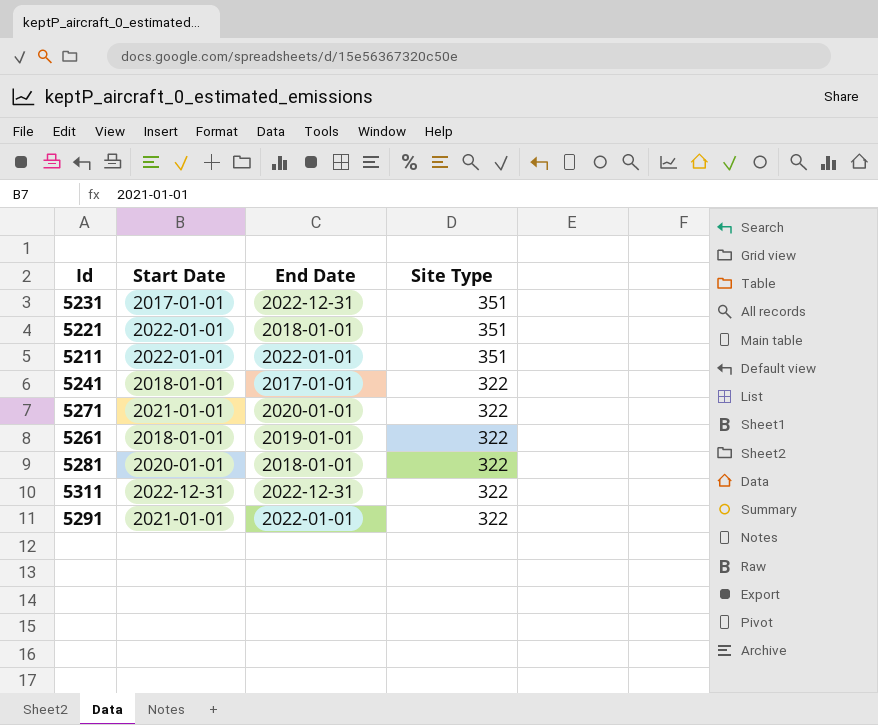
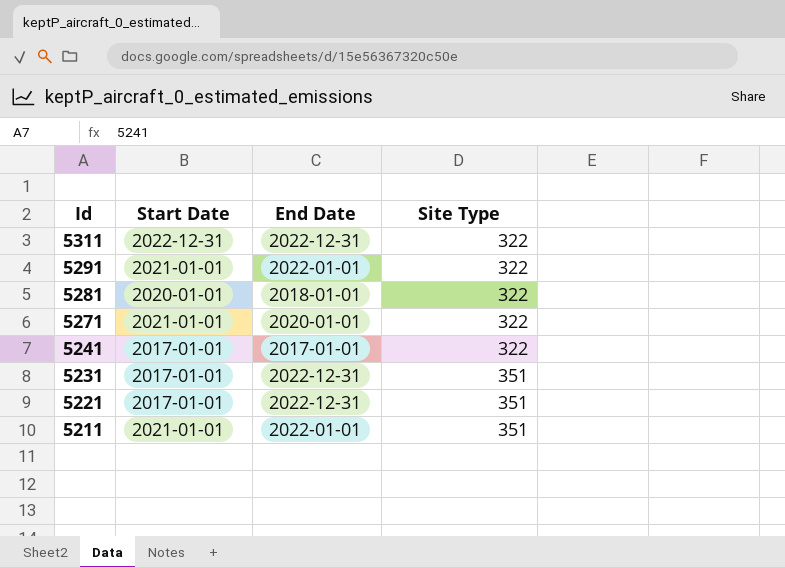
row order: Site Type descending -> Id descending
row 5261: 2018-01-01 | 2019-01-01 | 322 -> none
5241 | Start Date: 2018-01-01 -> 2017-01-01
5221 | Start Date: 2022-01-01 -> 2017-01-01
5221 | End Date: 2018-01-01 -> 2022-12-31
5211 | Start Date: 2022-01-01 -> 2021-01-01

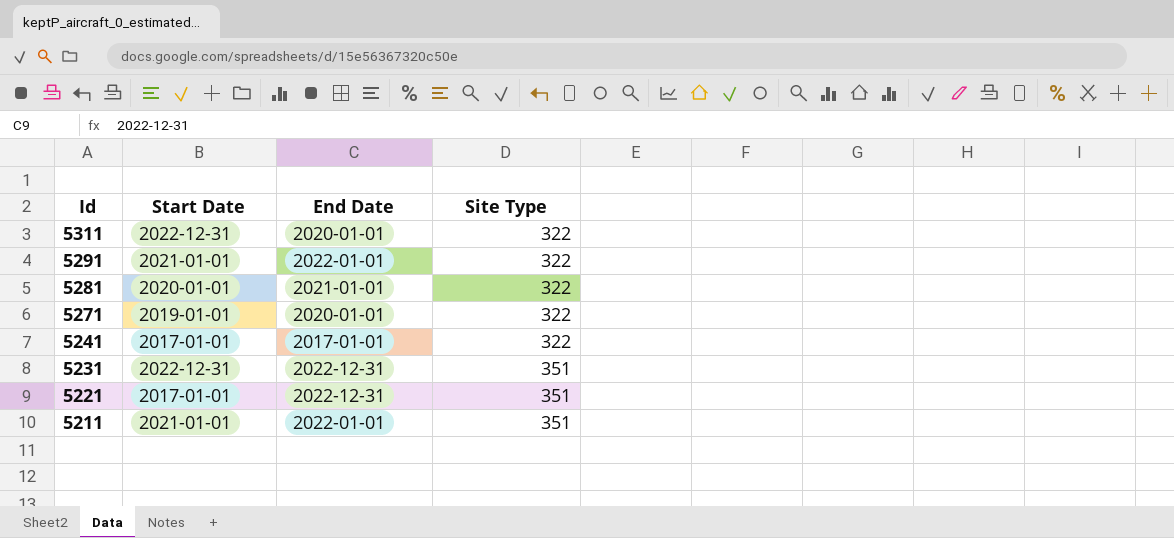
5311 | End Date: 2022-12-31 -> 2020-01-01
5281 | End Date: 2018-01-01 -> 2021-01-01
5271 | Start Date: 2021-01-01 -> 2019-01-01
5231 | Start Date: 2017-01-01 -> 2022-12-31

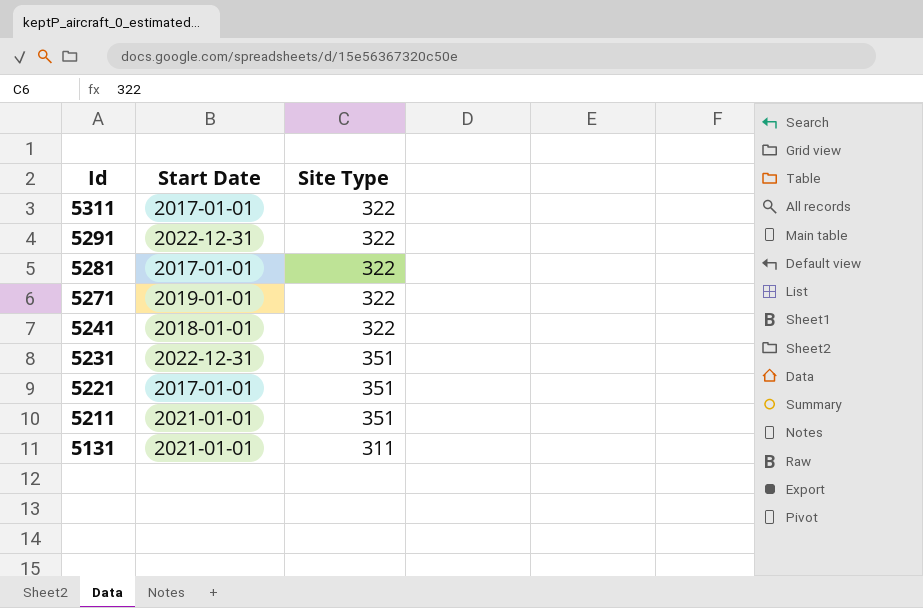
column End Date | position: 3 -> none
5311 | Start Date: 2022-12-31 -> 2017-01-01
5291 | Start Date: 2021-01-01 -> 2022-12-31
5281 | Start Date: 2020-01-01 -> 2017-01-01
5241 | Start Date: 2017-01-01 -> 2018-01-01
row 5131: none -> 2021-01-01 | 311

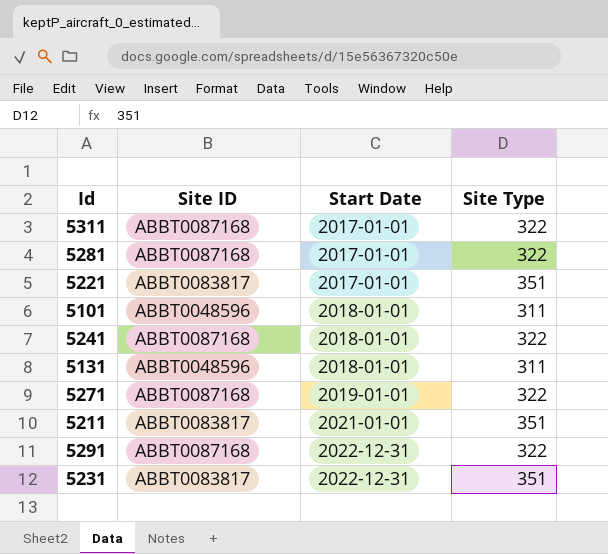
row order: Id descending -> Start Date ascending
column Site ID | position: none -> 2
row 5101: none -> ABBT0048596 | 2018-01-01 | 311
5131 | Start Date: 2021-01-01 -> 2018-01-01

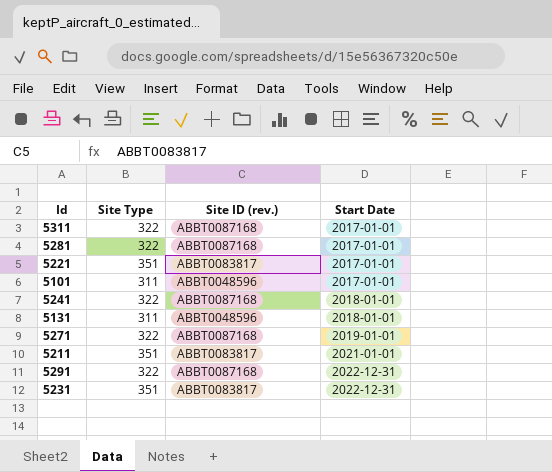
column Site Type | position: 4 -> 2
column name: Site ID -> Site ID (rev.)
5101 | Start Date: 2018-01-01 -> 2017-01-01

